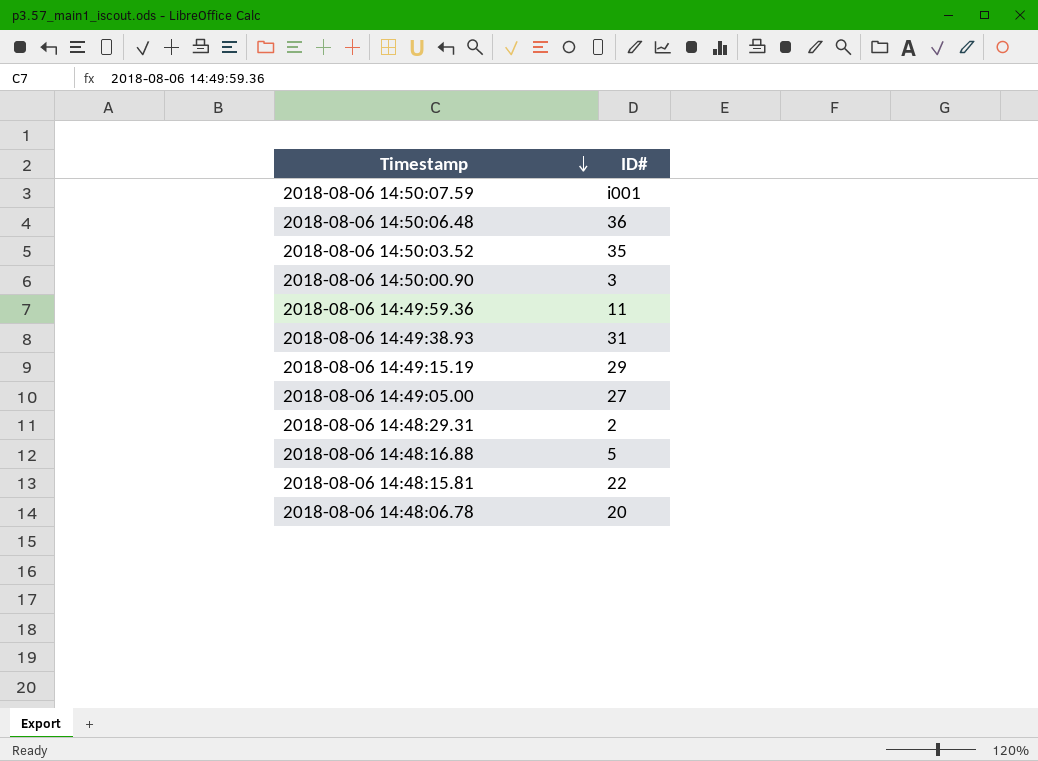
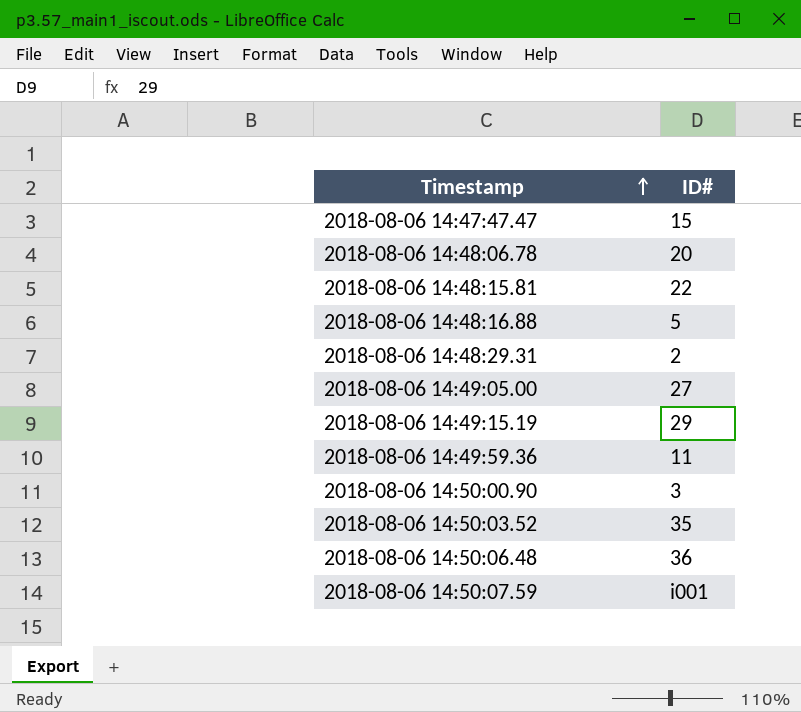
row order: Timestamp descending -> Timestamp ascending
row 2018-08-06 14:49:38.93: 31 -> none
row 2018-08-06 14:47:47.47: none -> 15

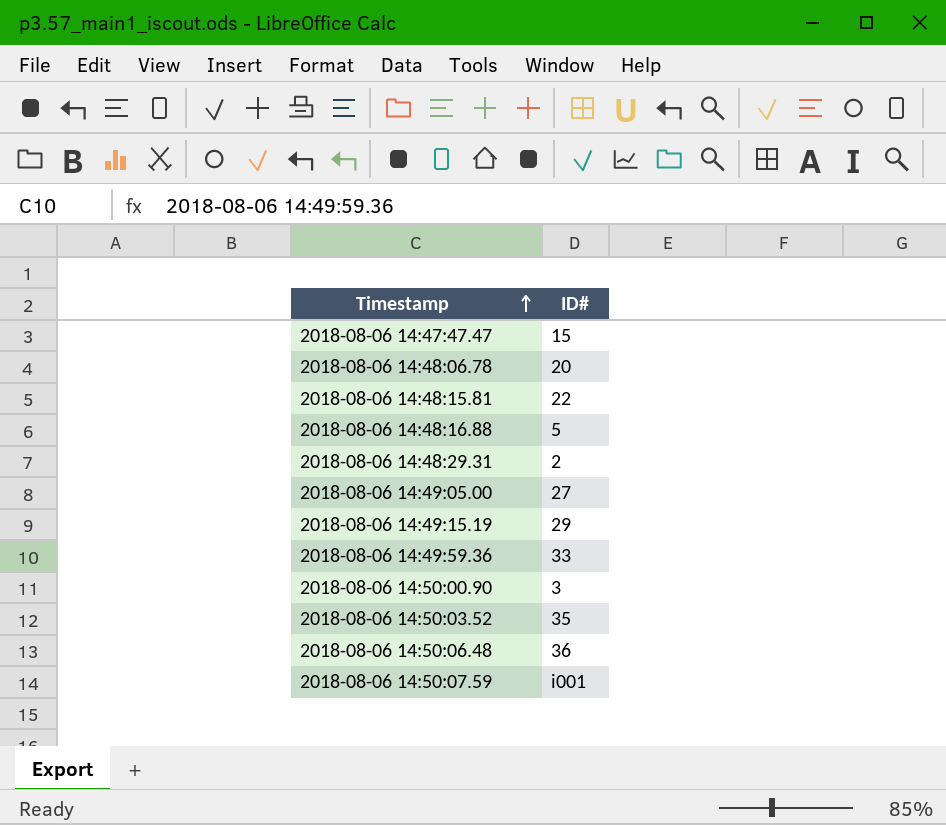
2018-08-06 14:49:59.36 | ID#: 11 -> 33

